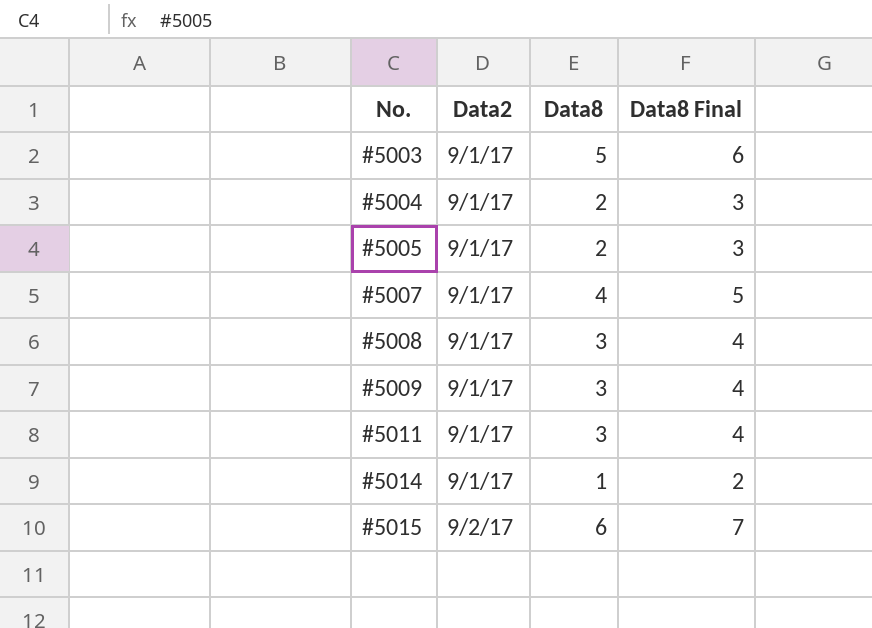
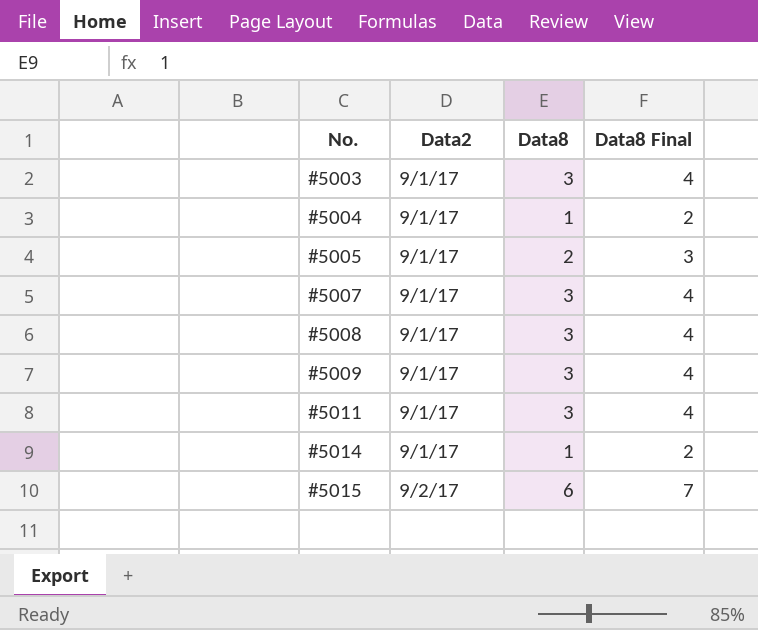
#5003 | Data8: 5 -> 3
#5003 | Data8 Final: 6 -> 4
#5004 | Data8: 2 -> 1
#5004 | Data8 Final: 3 -> 2
#5007 | Data8: 4 -> 3
#5007 | Data8 Final: 5 -> 4

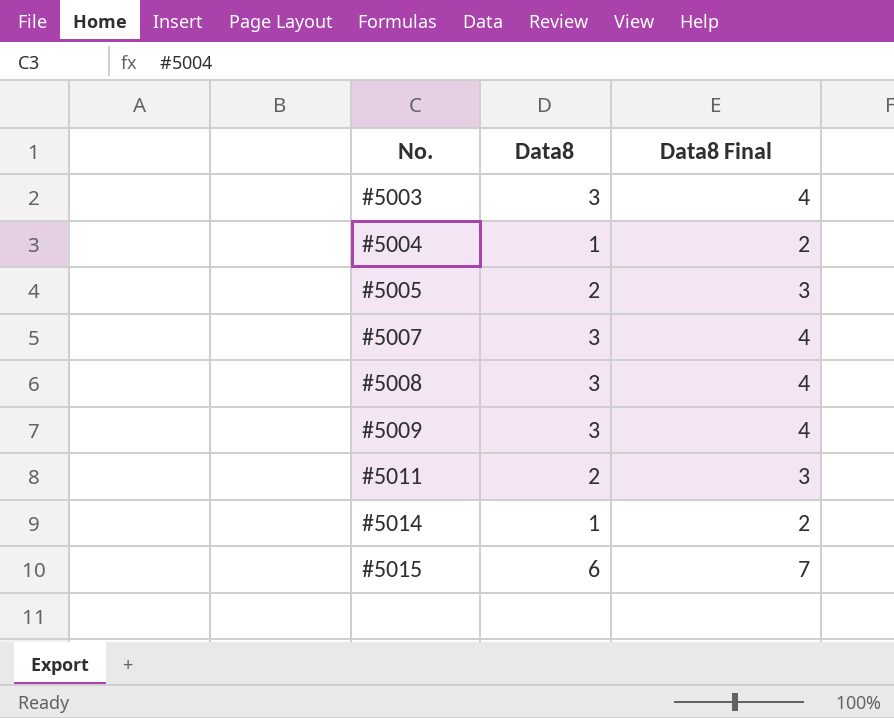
column Data2 | position: 2 -> none
#5011 | Data8: 3 -> 2
#5011 | Data8 Final: 4 -> 3

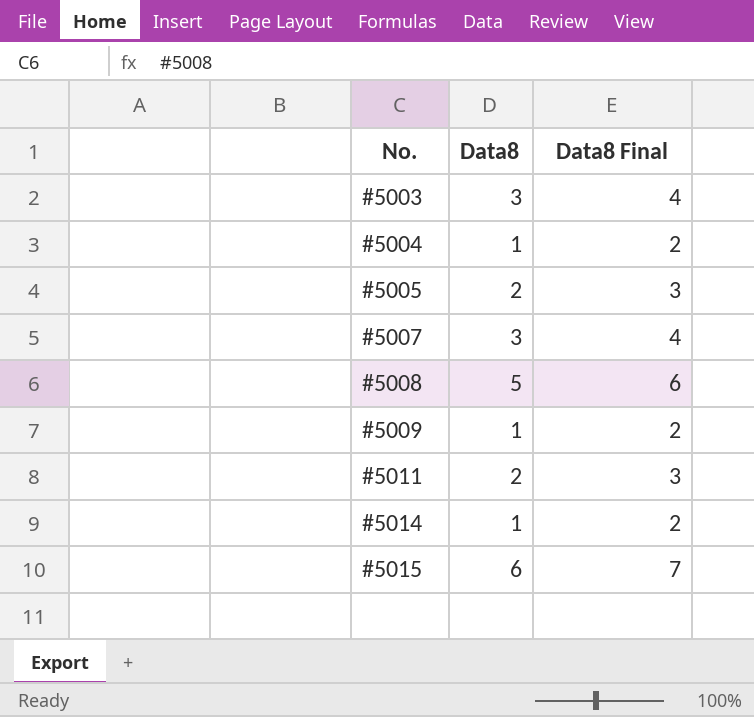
#5008 | Data8: 3 -> 5
#5008 | Data8 Final: 4 -> 6
#5009 | Data8: 3 -> 1
#5009 | Data8 Final: 4 -> 2

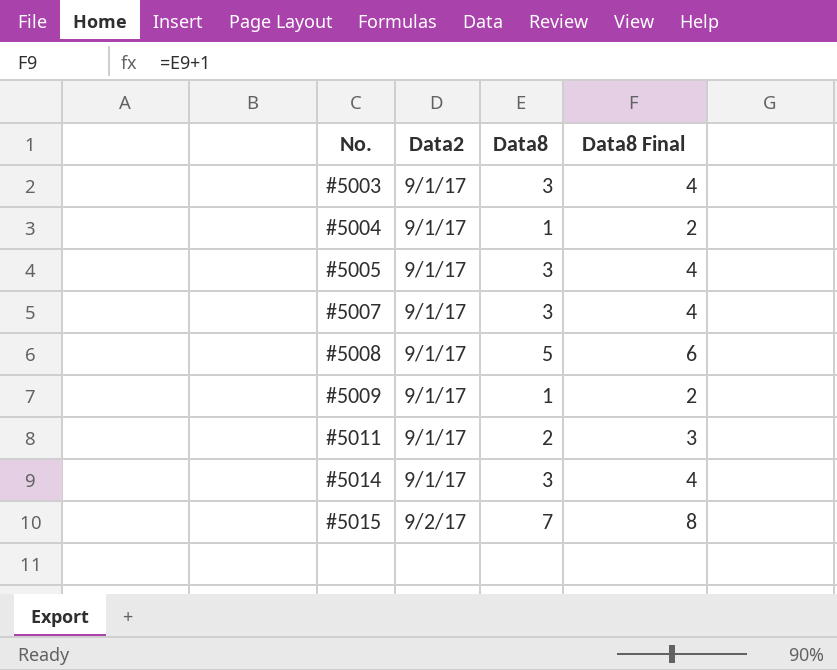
column Data2 | position: none -> 2
#5005 | Data8: 2 -> 3
#5005 | Data8 Final: 3 -> 4
#5014 | Data8: 1 -> 3
#5014 | Data8 Final: 2 -> 4
#5015 | Data8: 6 -> 7
#5015 | Data8 Final: 7 -> 8

